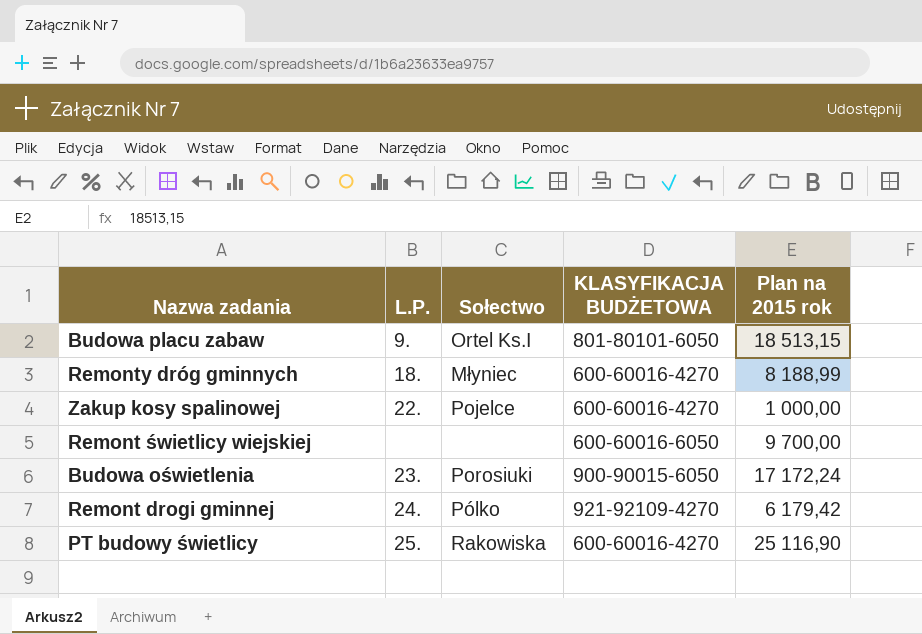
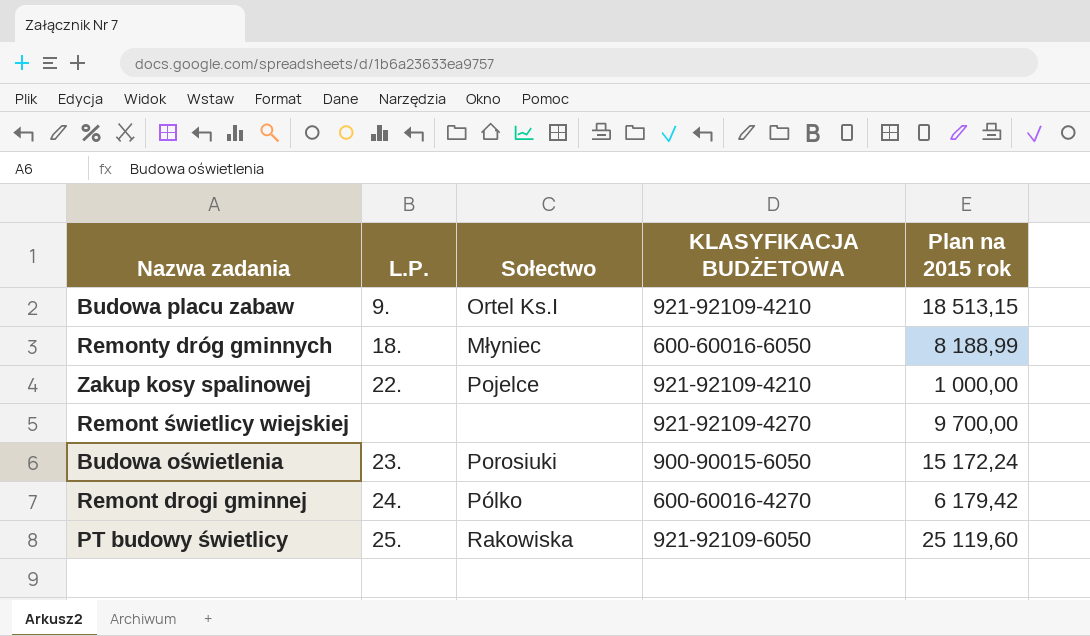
Budowa placu zabaw | KLASYFIKACJA BUDŻETOWA: 801-80101-6050 -> 921-92109-4210
Remonty dróg gminnych | KLASYFIKACJA BUDŻETOWA: 600-60016-4270 -> 600-60016-6050
Zakup kosy spalinowej | KLASYFIKACJA BUDŻETOWA: 600-60016-4270 -> 921-92109-4210
Remont świetlicy wiejskiej | KLASYFIKACJA BUDŻETOWA: 600-60016-6050 -> 921-92109-4270
Budowa oświetlenia | Plan na 2015 rok: 17 172,24 -> 15 172,24
Remont drogi gminnej | KLASYFIKACJA BUDŻETOWA: 921-92109-4270 -> 600-60016-4270
PT budowy świetlicy | KLASYFIKACJA BUDŻETOWA: 600-60016-4270 -> 921-92109-6050
PT budowy świetlicy | Plan na 2015 rok: 25 116,90 -> 25 119,60

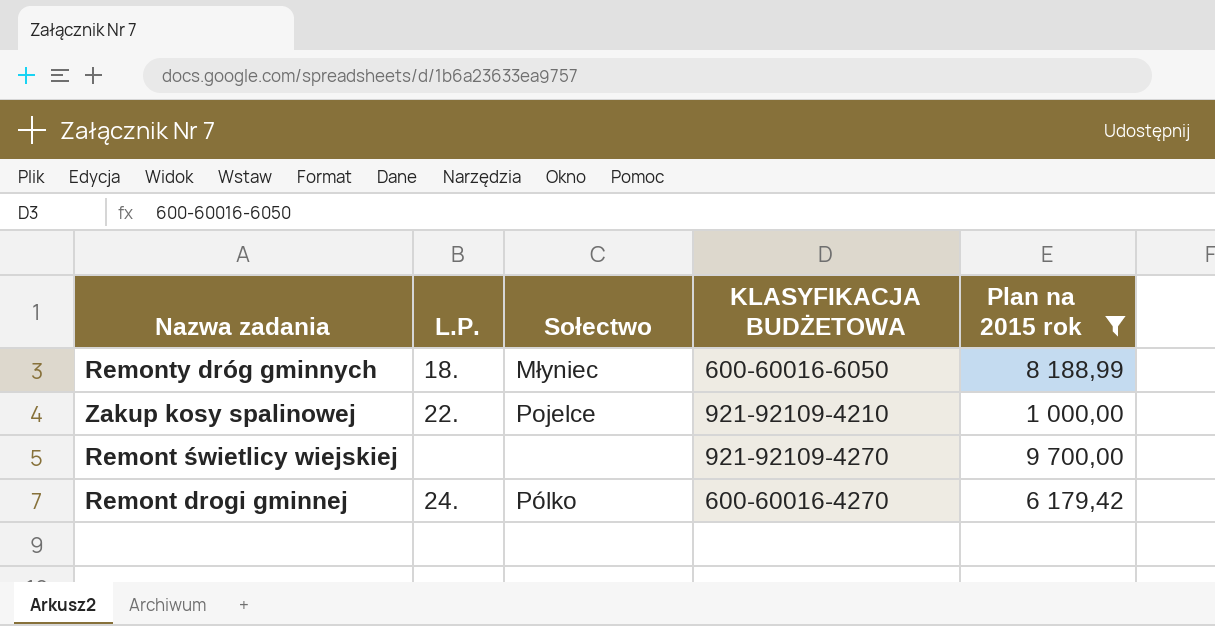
filter: none -> Plan na 2015 rok <= 9 700,00

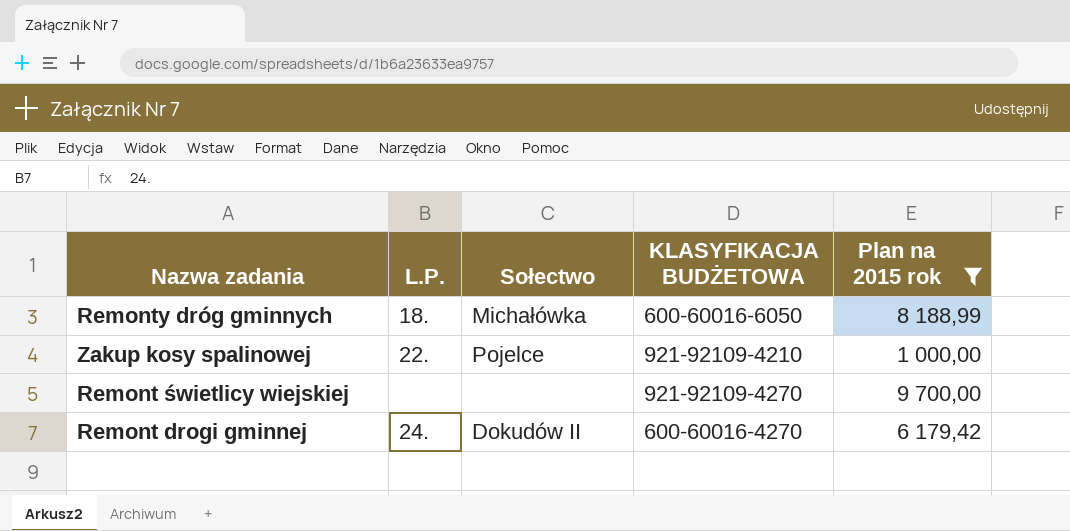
Remonty dróg gminnych | Sołectwo: Młyniec -> Michałówka
Remont drogi gminnej | Sołectwo: Pólko -> Dokudów II

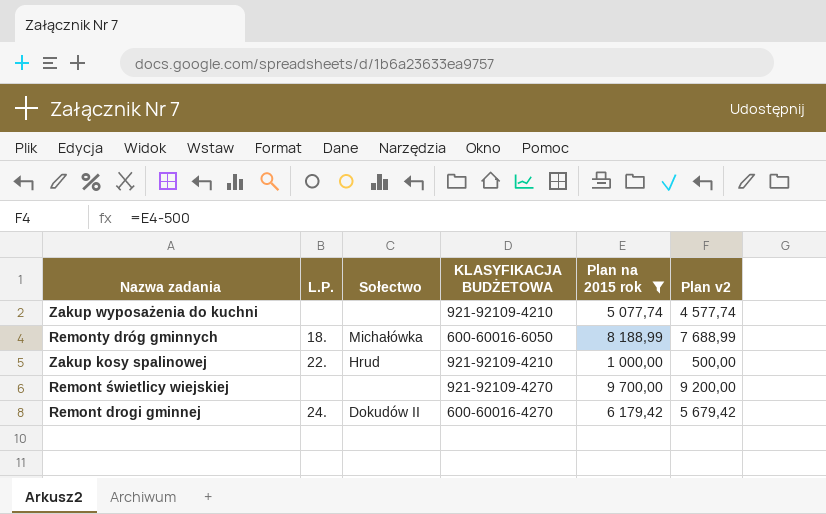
column Plan v2 | formula: none -> [Plan na 2015 rok] - 500
row Zakup wyposażenia do kuchni: none -> none | none | 921-92109-4210 | 5 077,74 | 4 577,74
Zakup kosy spalinowej | Sołectwo: Pojelce -> Hrud

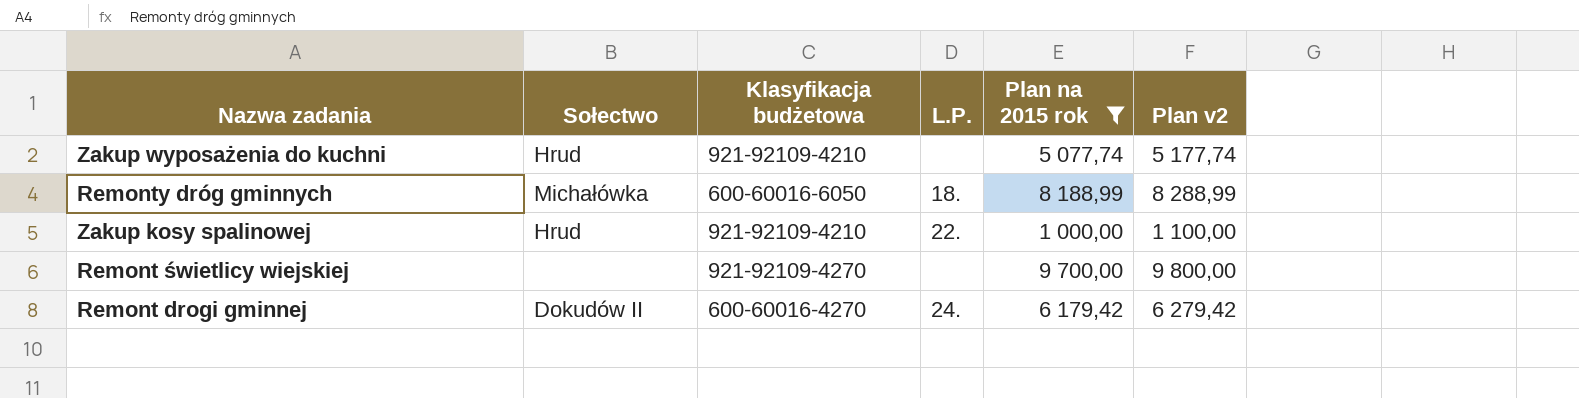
column name: KLASYFIKACJA BUDŻETOWA -> Klasyfikacja budżetowa
column L.P. | position: 2 -> 4
column Plan v2 | formula: [Plan na 2015 rok] - 500 -> [Plan na 2015 rok] + 100
Zakup wyposażenia do kuchni | Sołectwo: none -> Hrud

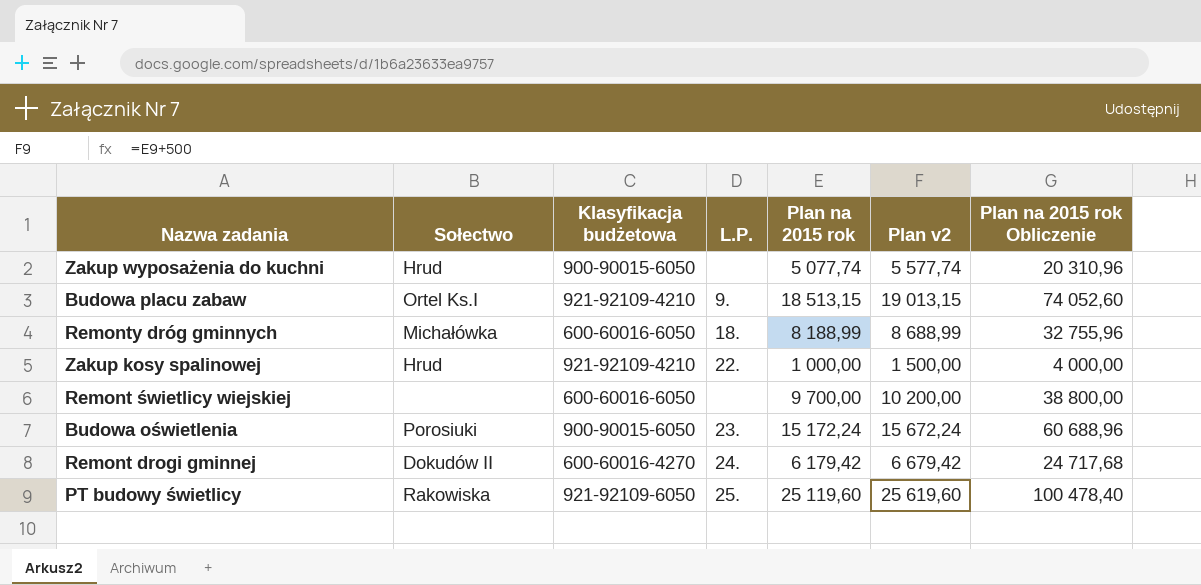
filter: Plan na 2015 rok <= 9 700,00 -> none
column Plan v2 | formula: [Plan na 2015 rok] + 100 -> [Plan na 2015 rok] + 500
column Plan na 2015 rok Obliczenie | formula: none -> [Plan na 2015 rok] * 4
Zakup wyposażenia do kuchni | Klasyfikacja budżetowa: 921-92109-4210 -> 900-90015-6050
Remont świetlicy wiejskiej | Klasyfikacja budżetowa: 921-92109-4270 -> 600-60016-6050

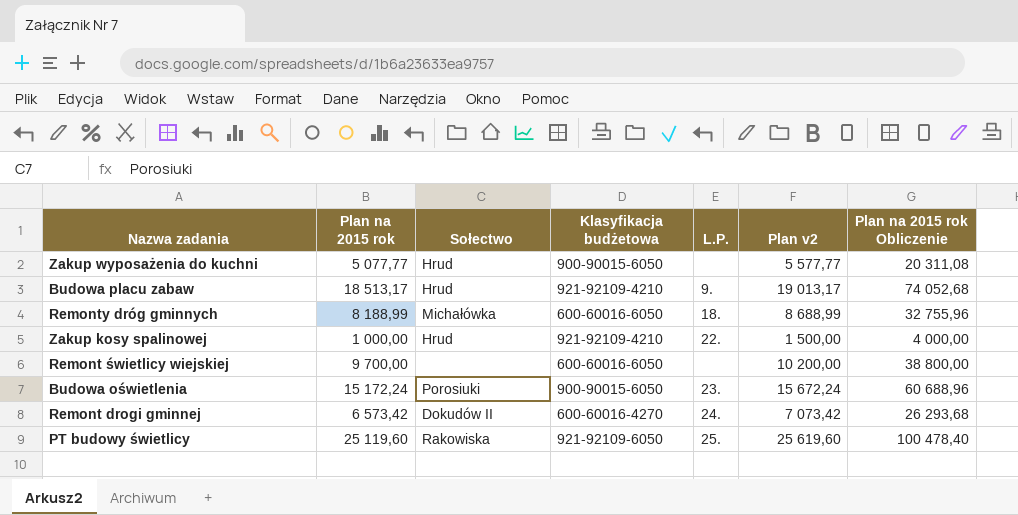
column Plan na 2015 rok | position: 5 -> 2
Zakup wyposażenia do kuchni | Plan na 2015 rok: 5 077,74 -> 5 077,77
Zakup wyposażenia do kuchni | Plan v2: 5 577,74 -> 5 577,77
Zakup wyposażenia do kuchni | Plan na 2015 rok Obliczenie: 20 310,96 -> 20 311,08
Budowa placu zabaw | Plan na 2015 rok: 18 513,15 -> 18 513,17
Budowa placu zabaw | Sołectwo: Ortel Ks.I -> Hrud
Budowa placu zabaw | Plan v2: 19 013,15 -> 19 013,17
Budowa placu zabaw | Plan na 2015 rok Obliczenie: 74 052,60 -> 74 052,68
Remont drogi gminnej | Plan na 2015 rok: 6 179,42 -> 6 573,42
Remont drogi gminnej | Plan v2: 6 679,42 -> 7 073,42
Remont drogi gminnej | Plan na 2015 rok Obliczenie: 24 717,68 -> 26 293,68

